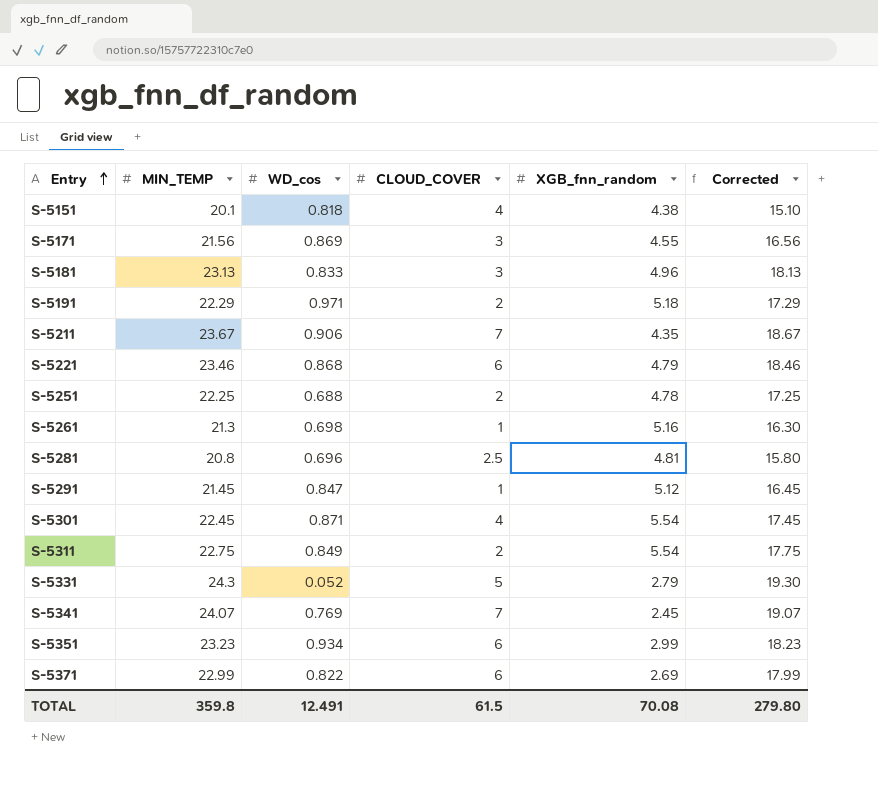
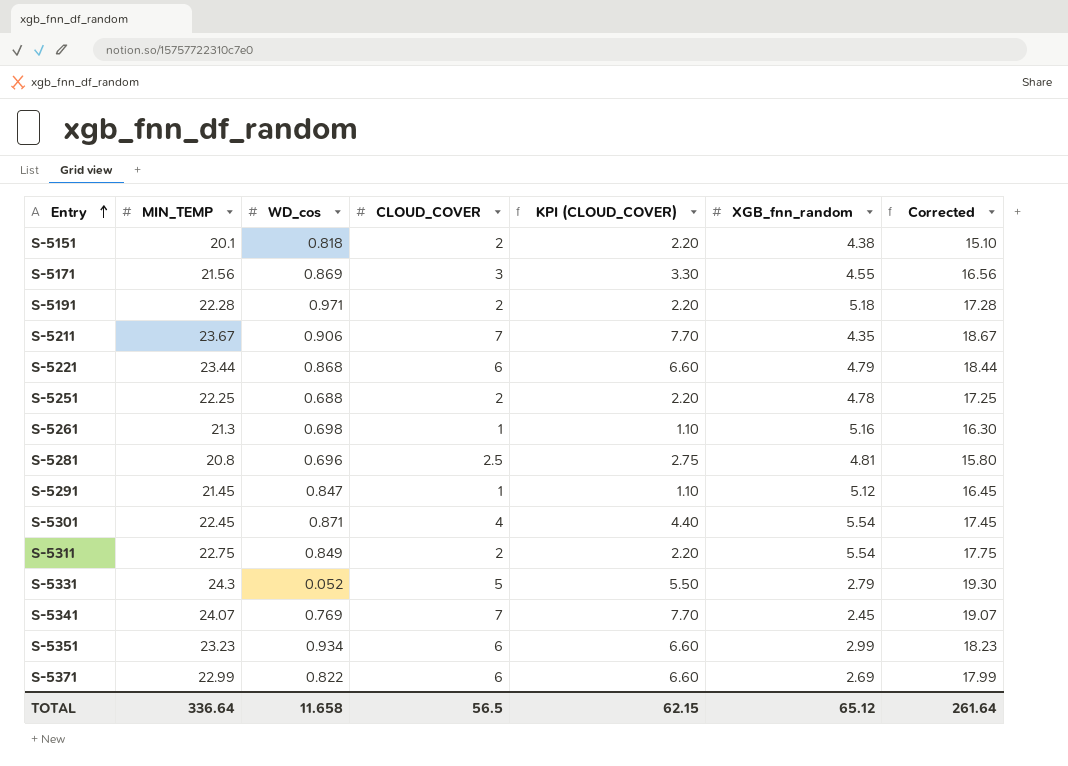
column KPI (CLOUD_COVER) | formula: none -> [CLOUD_COVER] * 1.1
row S-5181: 23.13 | 0.833 | 3 | 4.96 | 18.13 -> none
S-5151 | CLOUD_COVER: 4 -> 2
S-5191 | MIN_TEMP: 22.29 -> 22.28
S-5191 | Corrected: 17.29 -> 17.28
S-5221 | MIN_TEMP: 23.46 -> 23.44
S-5221 | Corrected: 18.46 -> 18.44
TOTAL | MIN_TEMP: 359.8 -> 336.64
TOTAL | WD_cos: 12.491 -> 11.658
TOTAL | CLOUD_COVER: 61.5 -> 56.5
TOTAL | XGB_fnn_random: 70.08 -> 65.12
TOTAL | Corrected: 279.80 -> 261.64

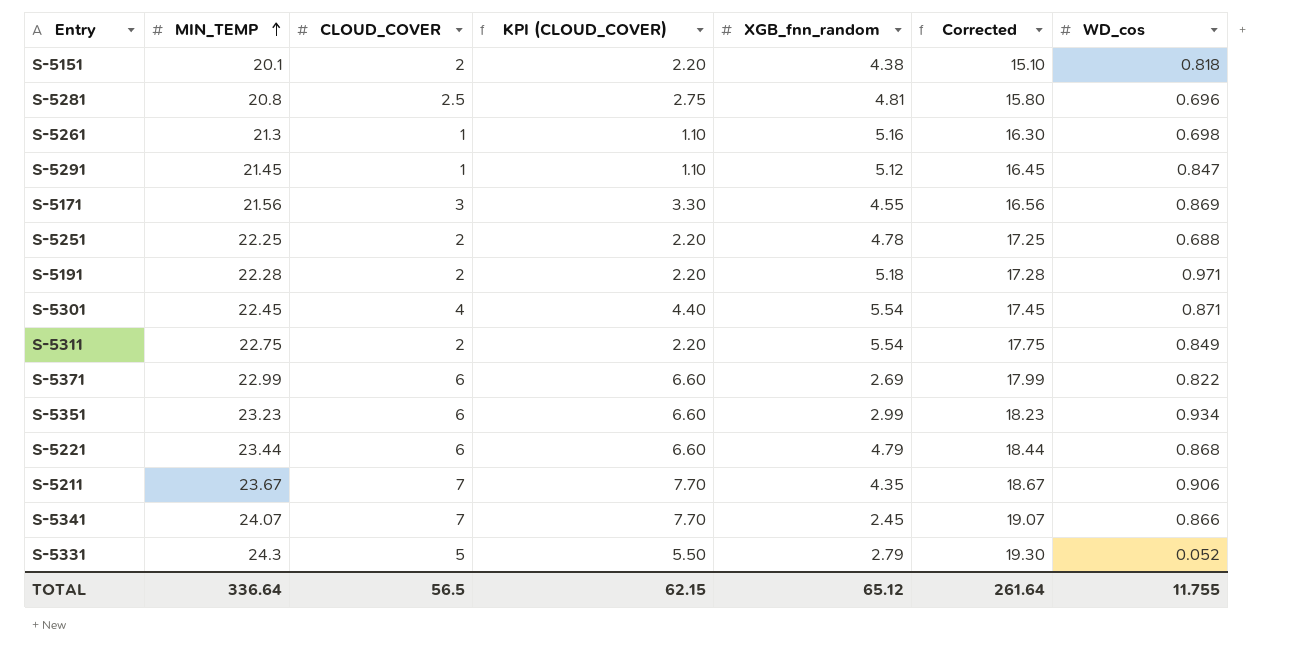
row order: Entry ascending -> MIN_TEMP ascending
column WD_cos | position: 3 -> 7
S-5341 | WD_cos: 0.769 -> 0.866
TOTAL | WD_cos: 11.658 -> 11.755

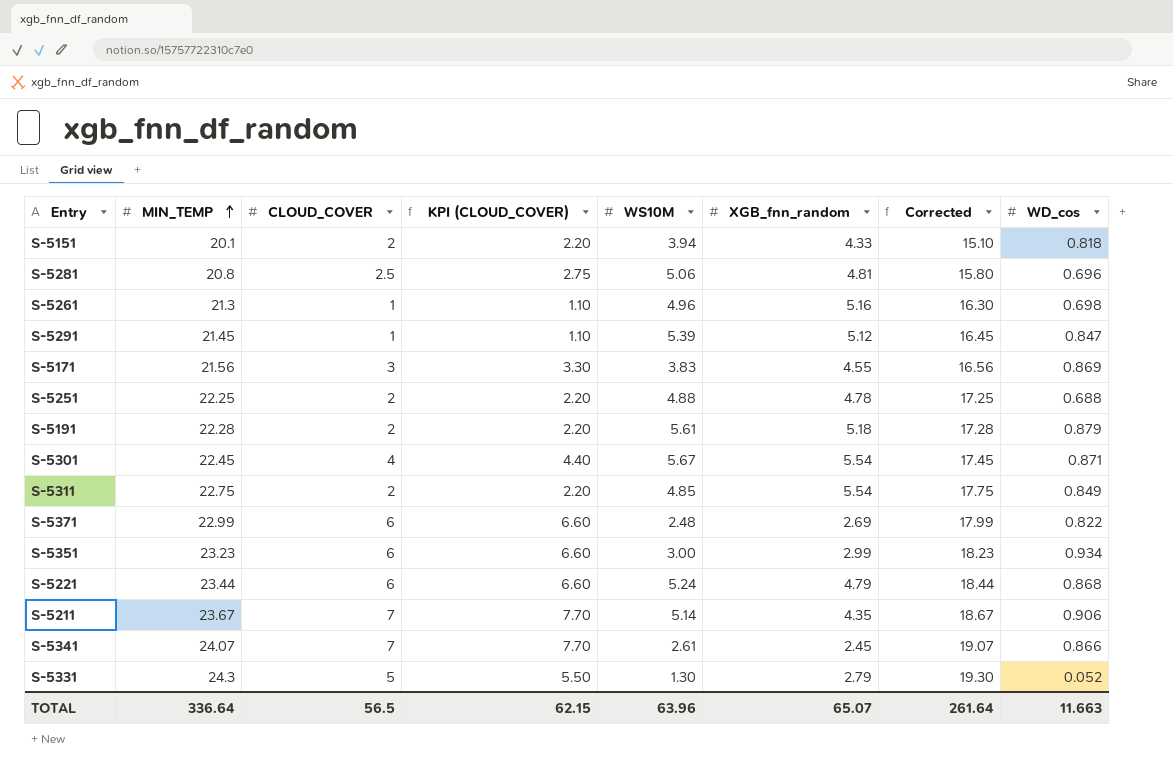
column WS10M | position: none -> 5
S-5151 | XGB_fnn_random: 4.38 -> 4.33
S-5191 | WD_cos: 0.971 -> 0.879
TOTAL | XGB_fnn_random: 65.12 -> 65.07
TOTAL | WD_cos: 11.755 -> 11.663

